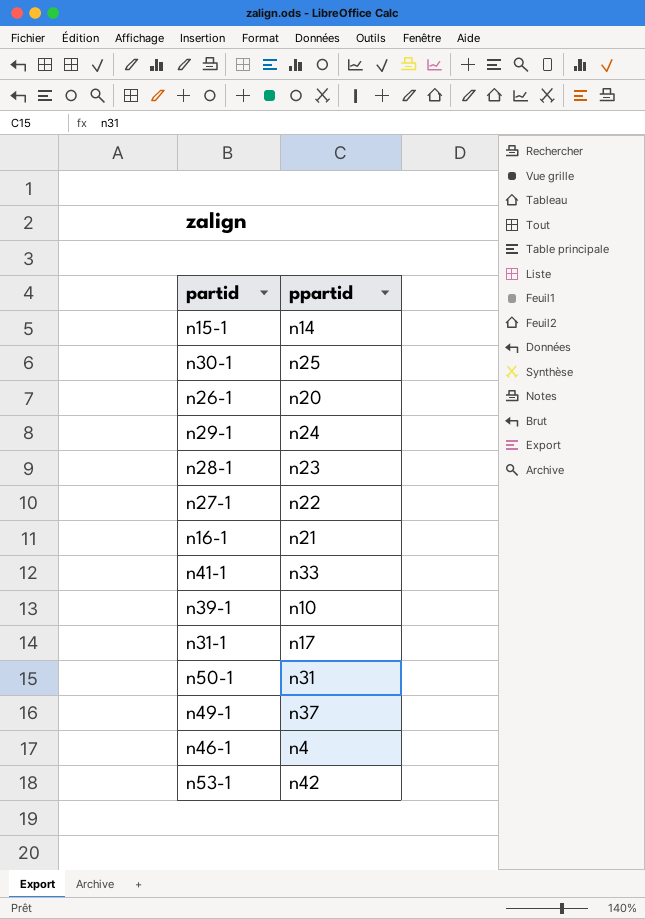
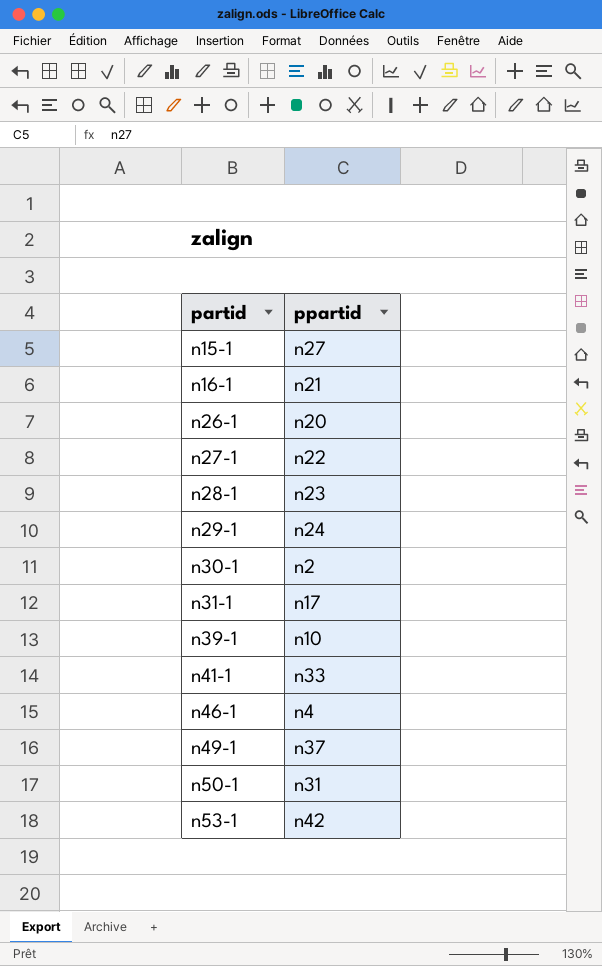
row order: none -> partid ascending
n15-1 | ppartid: n14 -> n27
n30-1 | ppartid: n25 -> n2

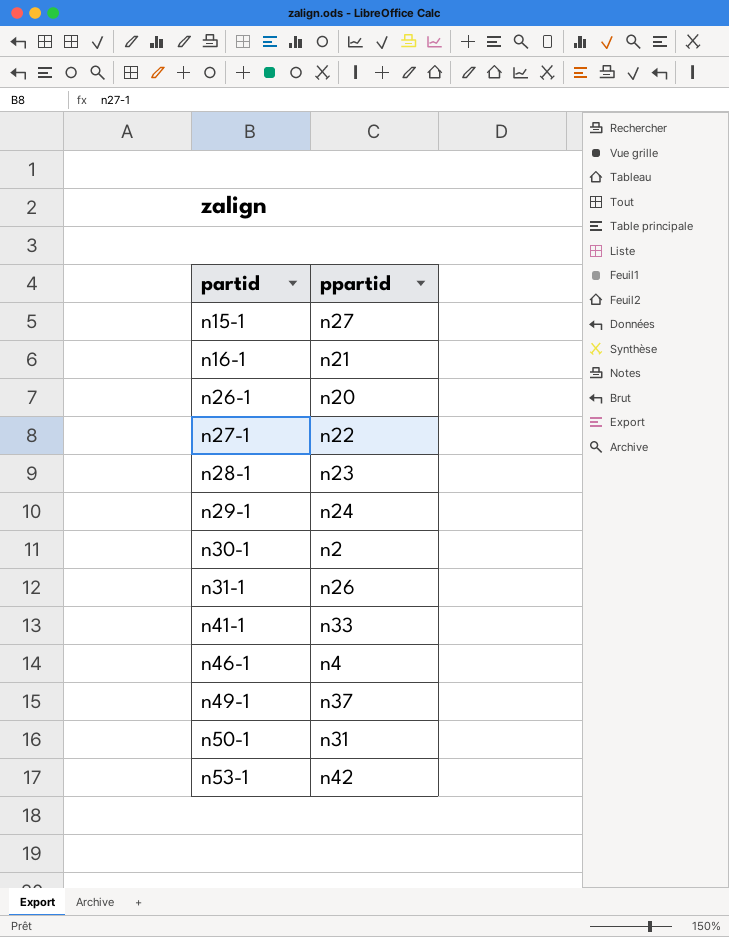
row n39-1: n10 -> none
n31-1 | ppartid: n17 -> n26

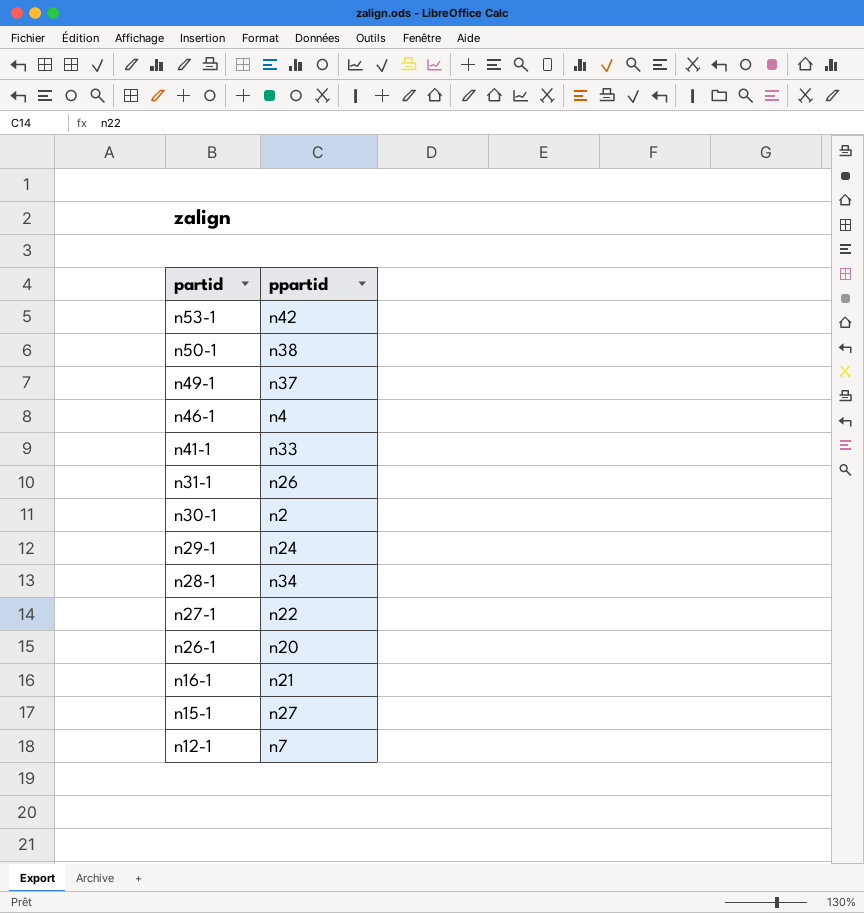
row order: partid ascending -> partid descending
n50-1 | ppartid: n31 -> n38
n28-1 | ppartid: n23 -> n34
row n12-1: none -> n7

